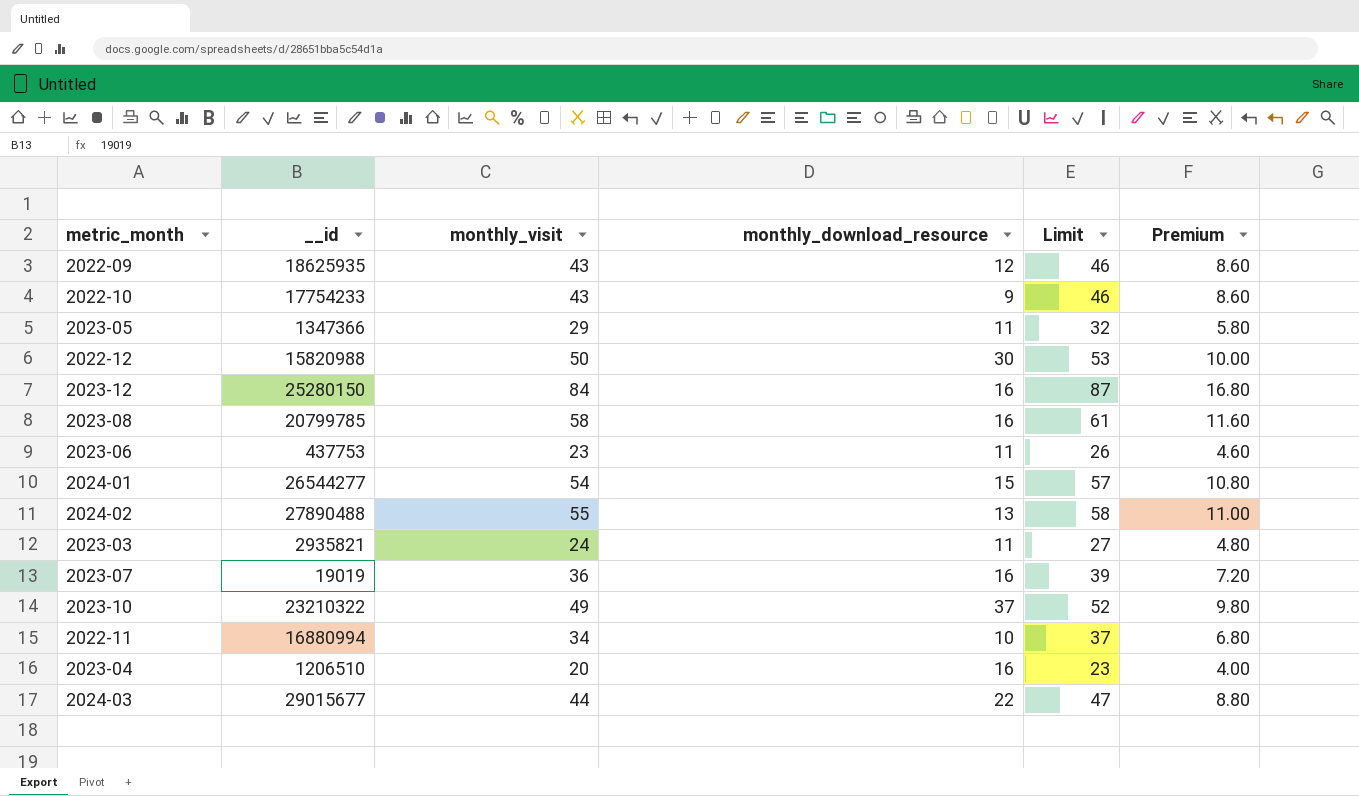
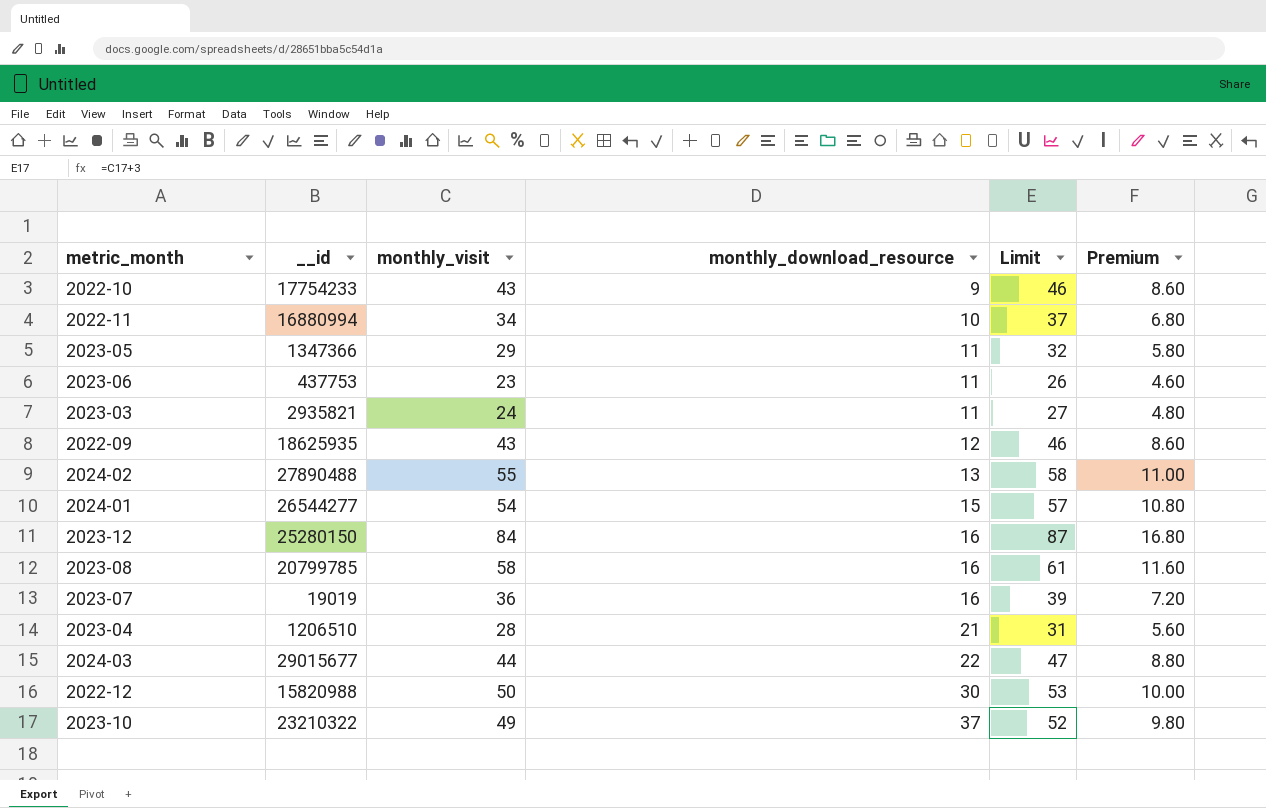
row order: none -> monthly_download_resource ascending
2023-04 | monthly_visit: 20 -> 28
2023-04 | monthly_download_resource: 16 -> 21
2023-04 | Limit: 23 -> 31
2023-04 | Premium: 4.00 -> 5.60

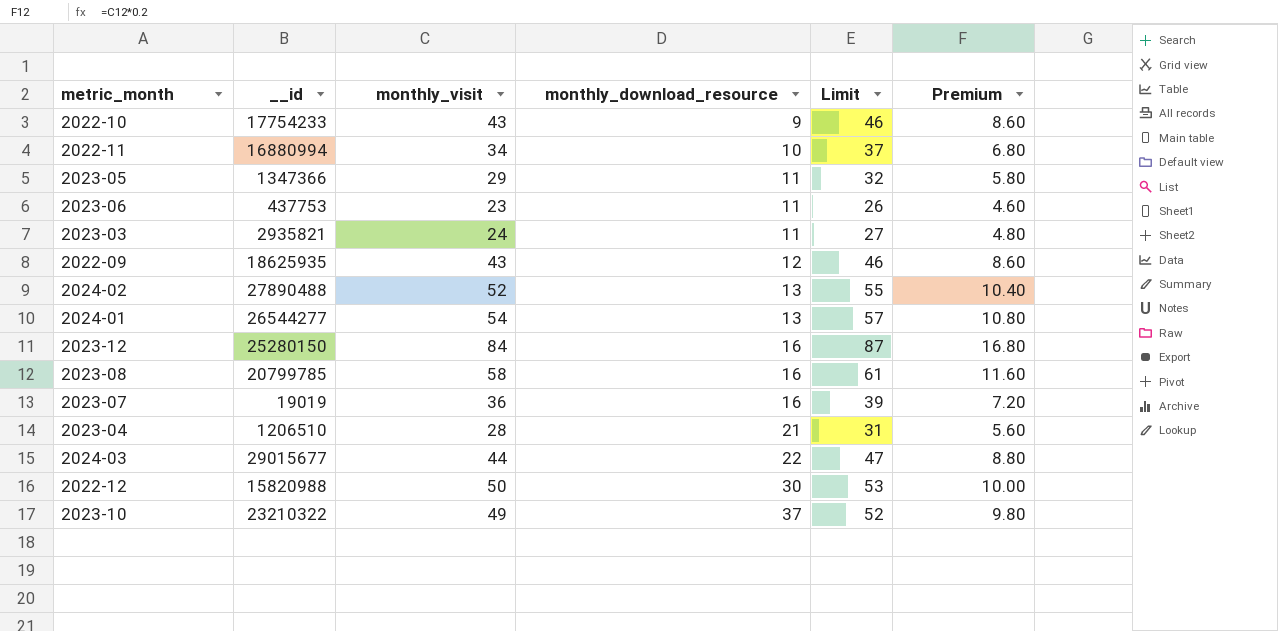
2024-02 | monthly_visit: 55 -> 52
2024-02 | Limit: 58 -> 55
2024-02 | Premium: 11.00 -> 10.40
2024-01 | monthly_download_resource: 15 -> 13

